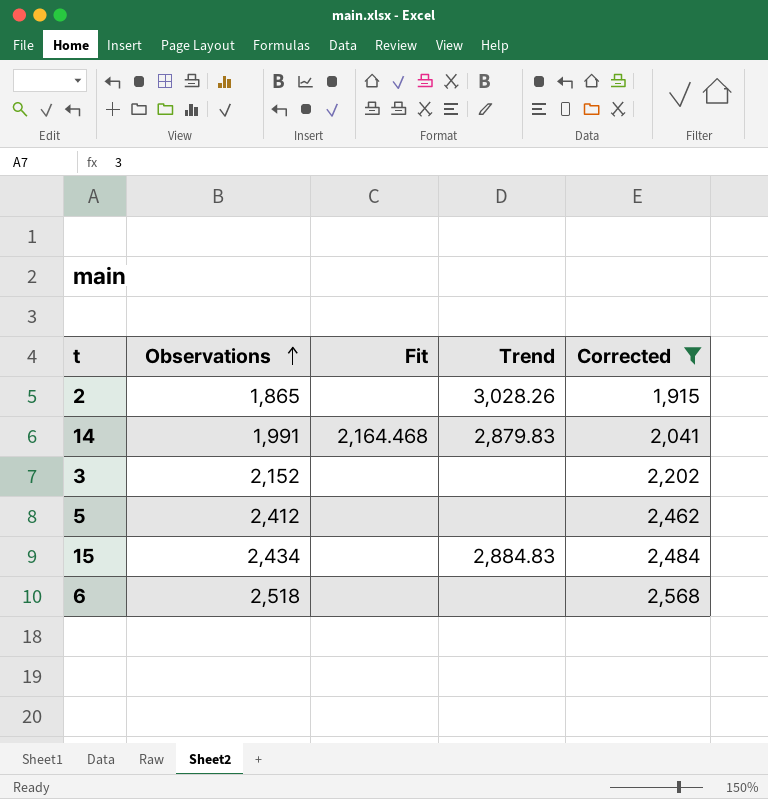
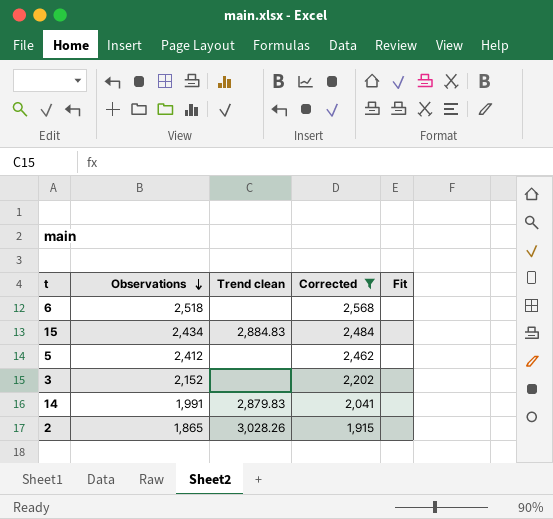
row order: Observations ascending -> Observations descending
column name: Trend -> Trend clean
column Fit | position: 3 -> 5
14 | Fit: 2,164.468 -> none

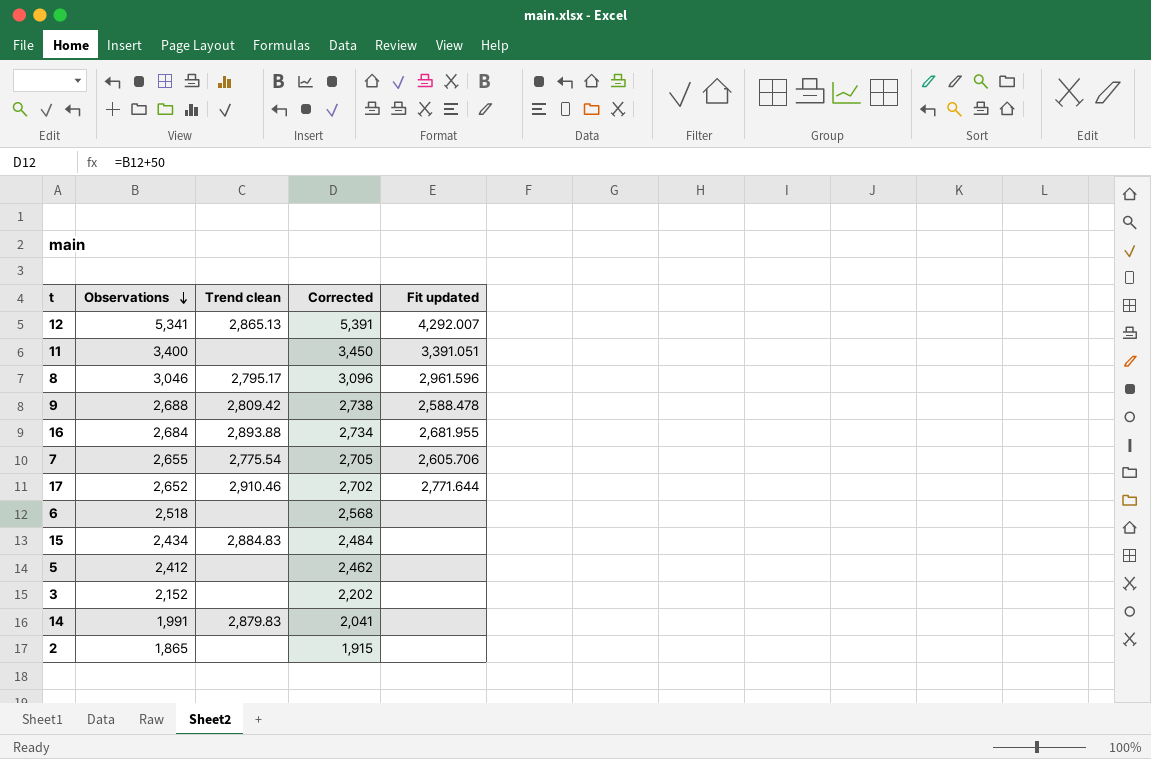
filter: Corrected <= 2,568 -> none
column name: Fit -> Fit updated
2 | Trend clean: 3,028.26 -> none

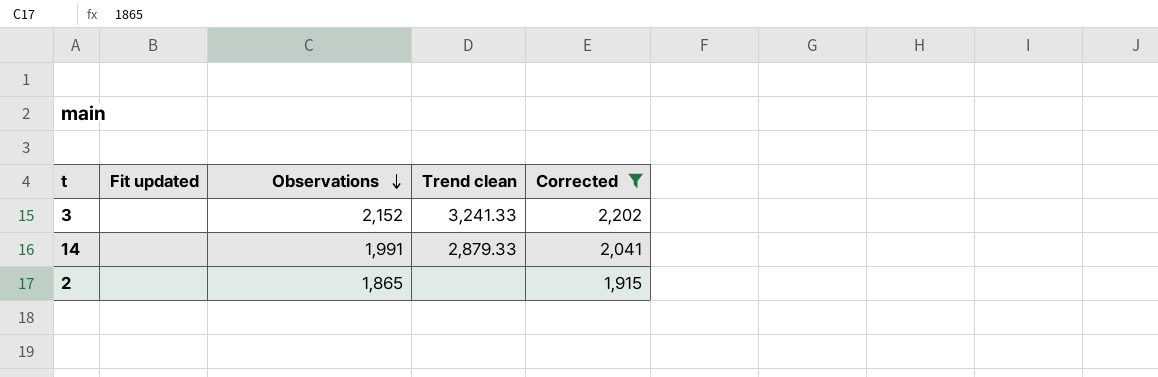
filter: none -> Corrected <= 2,202
column Fit updated | position: 5 -> 2
3 | Trend clean: none -> 3,241.33
14 | Trend clean: 2,879.83 -> 2,879.33

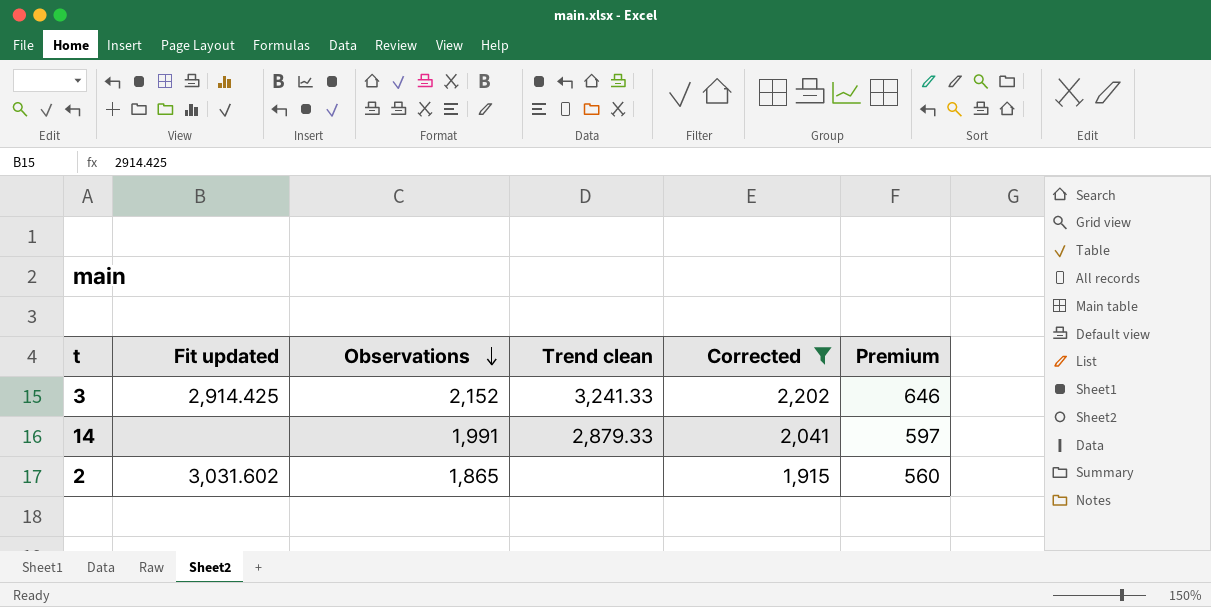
column Premium | formula: none -> [Observations] * 0.3
3 | Fit updated: none -> 2,914.425
2 | Fit updated: none -> 3,031.602

